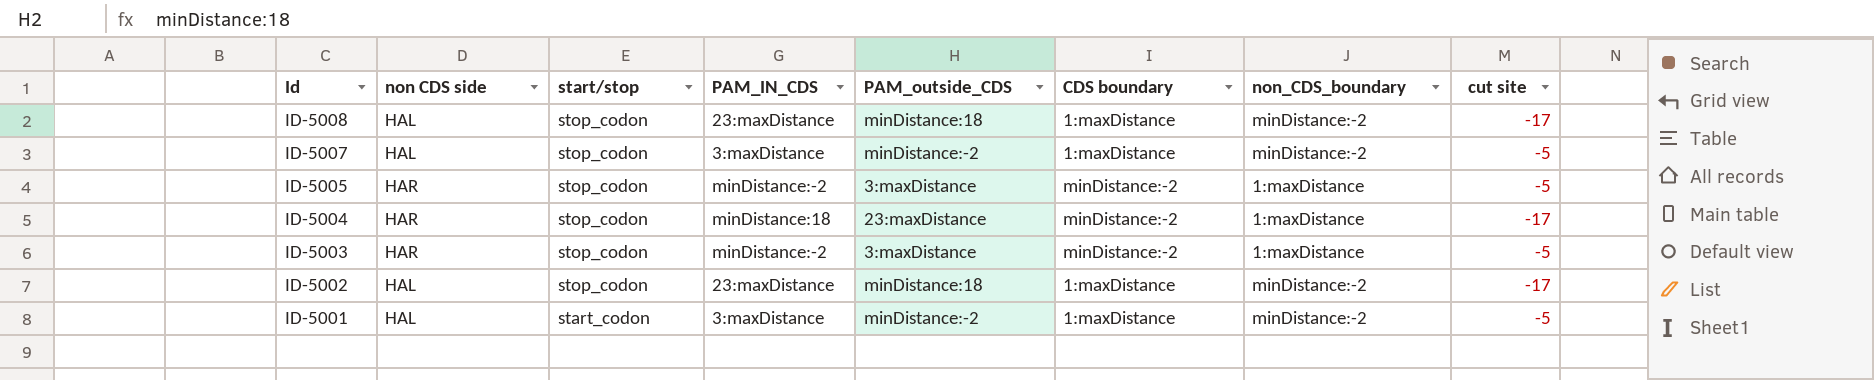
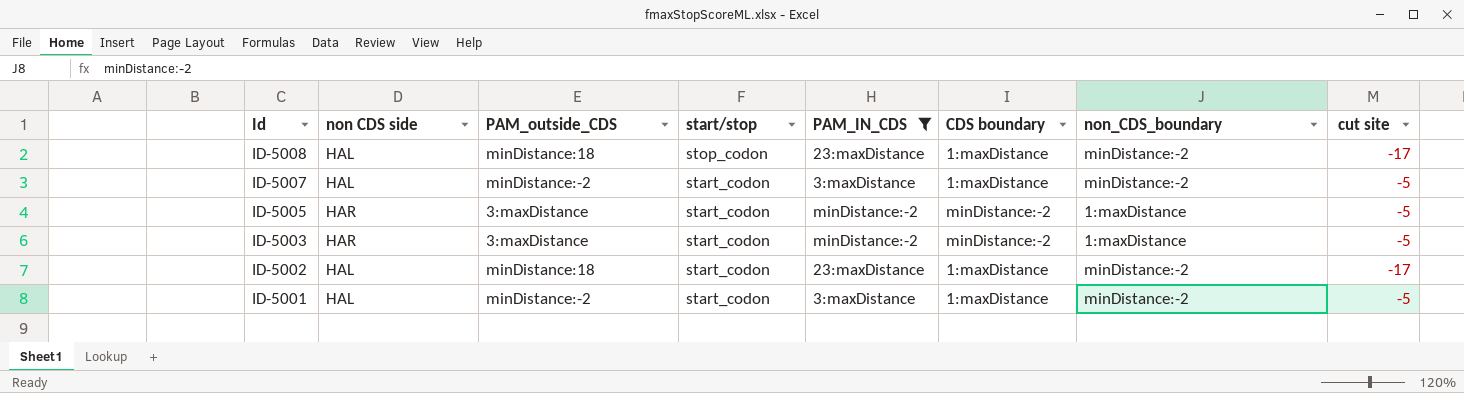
filter: none -> PAM_IN_CDS != minDistance:18
column PAM_outside_CDS | position: 5 -> 3
ID-5007 | start/stop: stop_codon -> start_codon
ID-5005 | start/stop: stop_codon -> start_codon
ID-5003 | start/stop: stop_codon -> start_codon
ID-5002 | start/stop: stop_codon -> start_codon

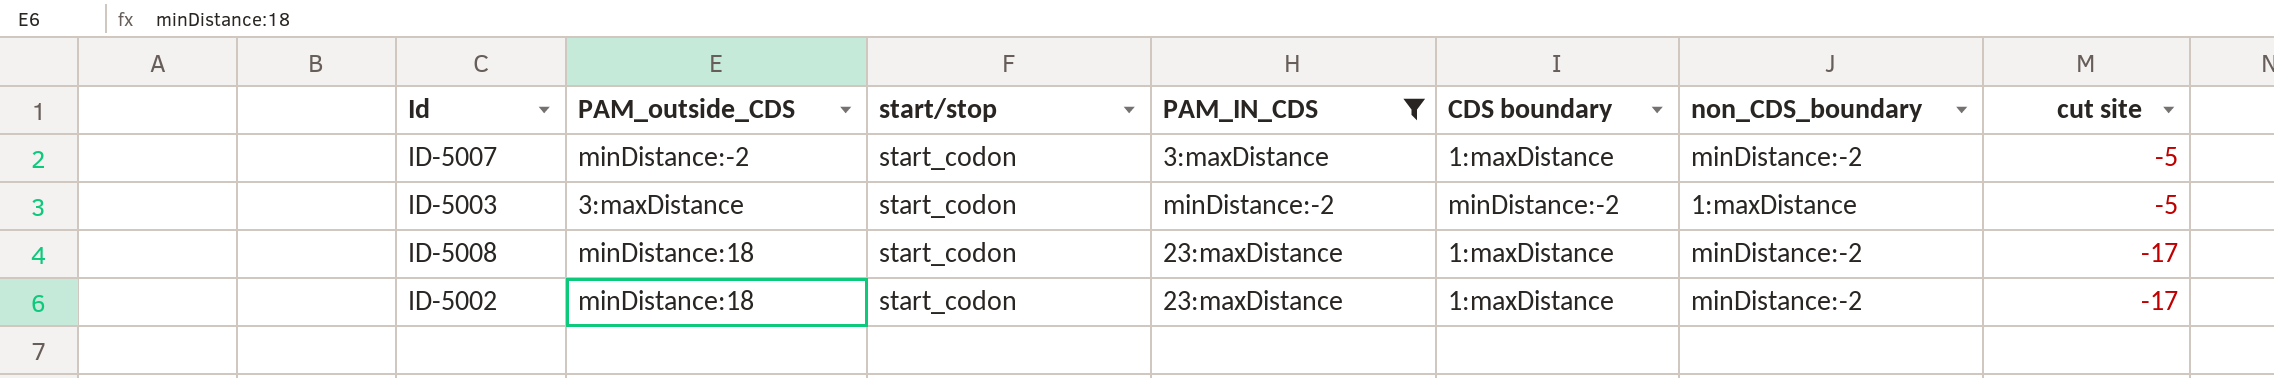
row order: Id descending -> cut site descending
column non CDS side | position: 2 -> none
row ID-5005: HAR | 3:maxDistance | start_codon | minDistance:-2 | minDistance:-2 | 1:maxDistance | -5 -> none
row ID-5001: HAL | minDistance:-2 | start_codon | 3:maxDistance | 1:maxDistance | minDistance:-2 | -5 -> none
ID-5008 | start/stop: stop_codon -> start_codon

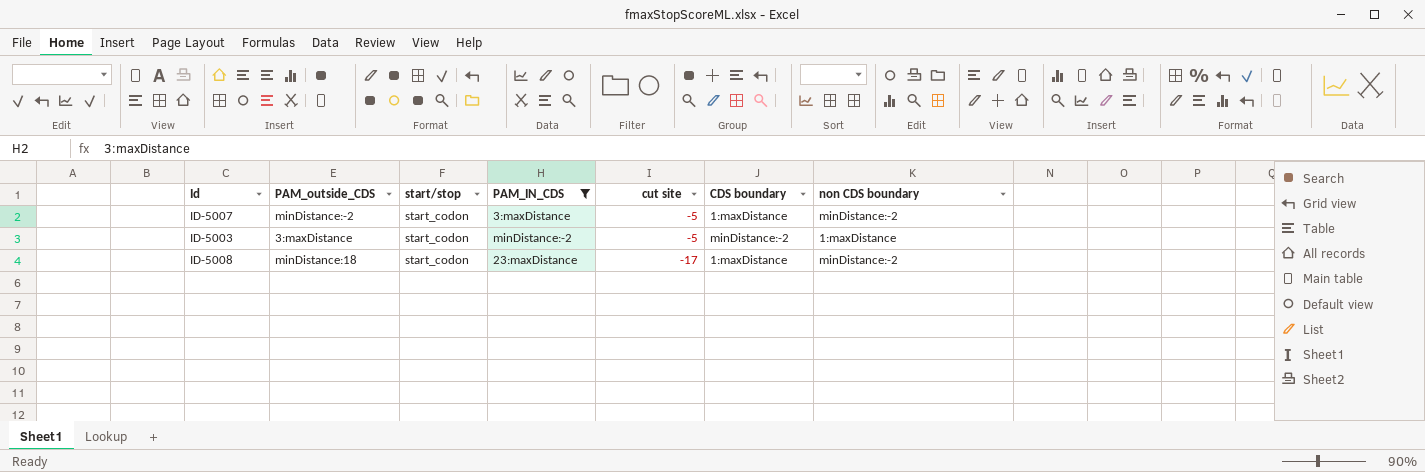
column cut site | position: 7 -> 5
column name: non_CDS_boundary -> non CDS boundary
row ID-5002: minDistance:18 | start_codon | 23:maxDistance | 1:maxDistance | minDistance:-2 | -17 -> none

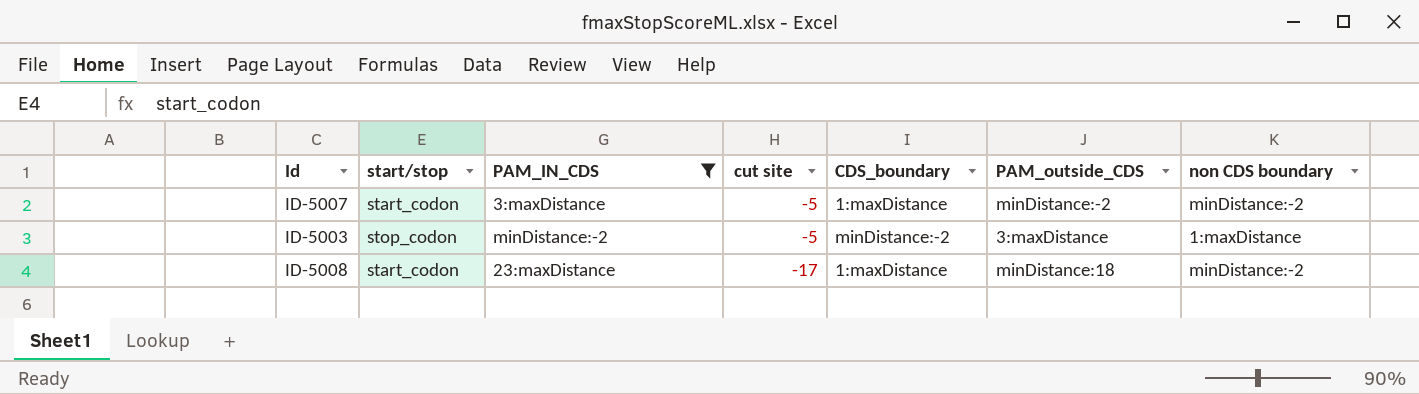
column name: CDS boundary -> CDS_boundary
column PAM_outside_CDS | position: 2 -> 6
ID-5003 | start/stop: start_codon -> stop_codon

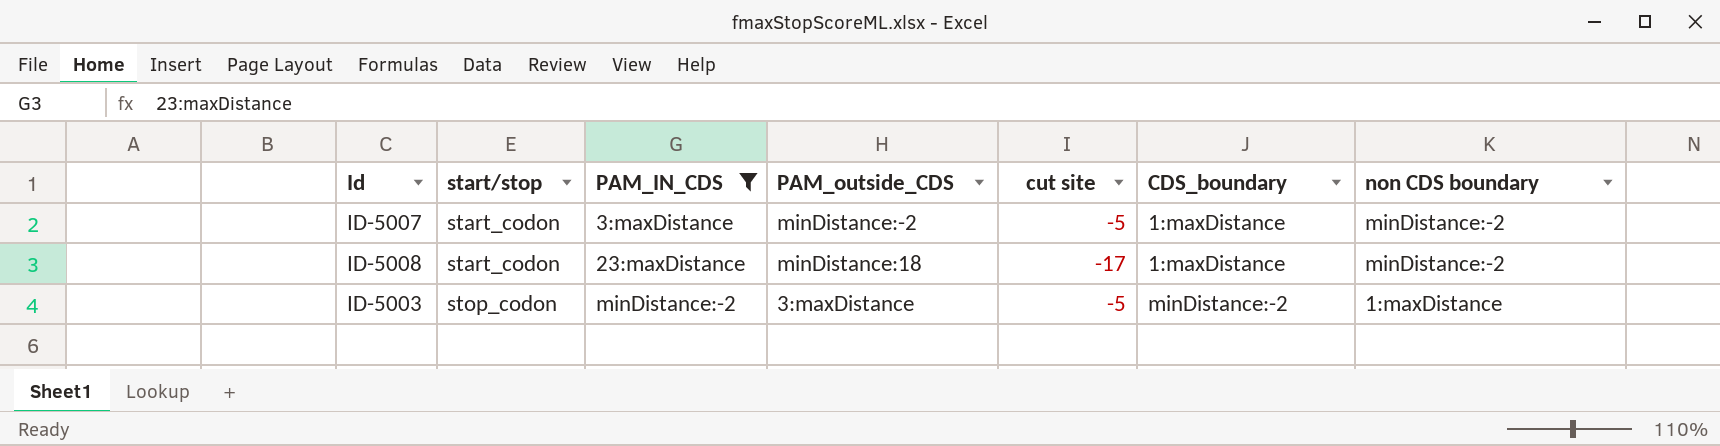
row order: cut site descending -> start/stop ascending
column PAM_outside_CDS | position: 6 -> 4

